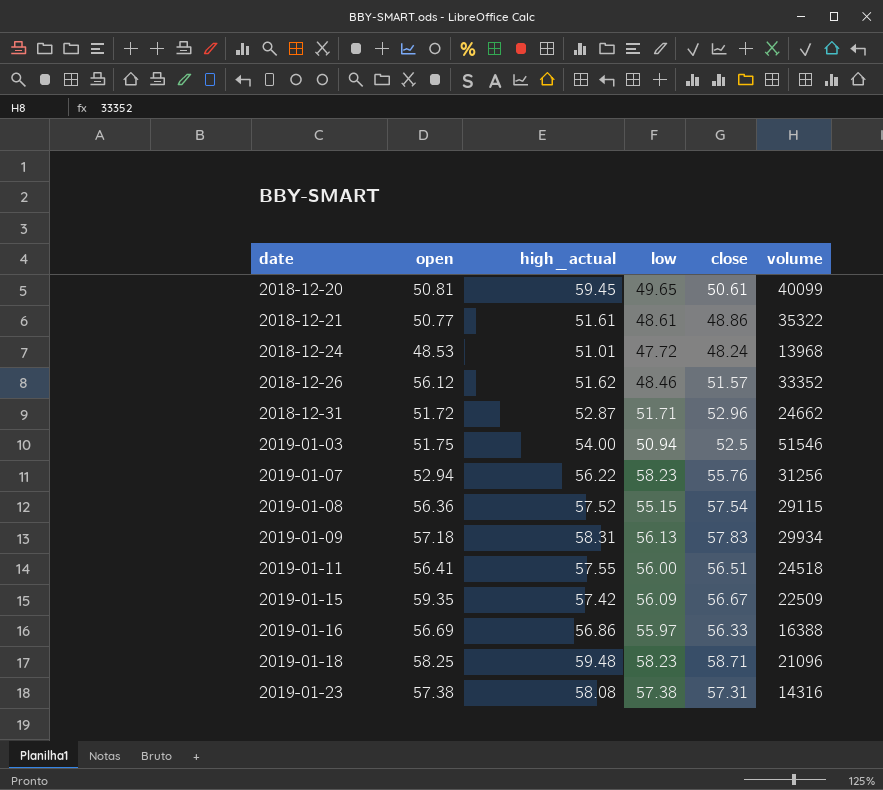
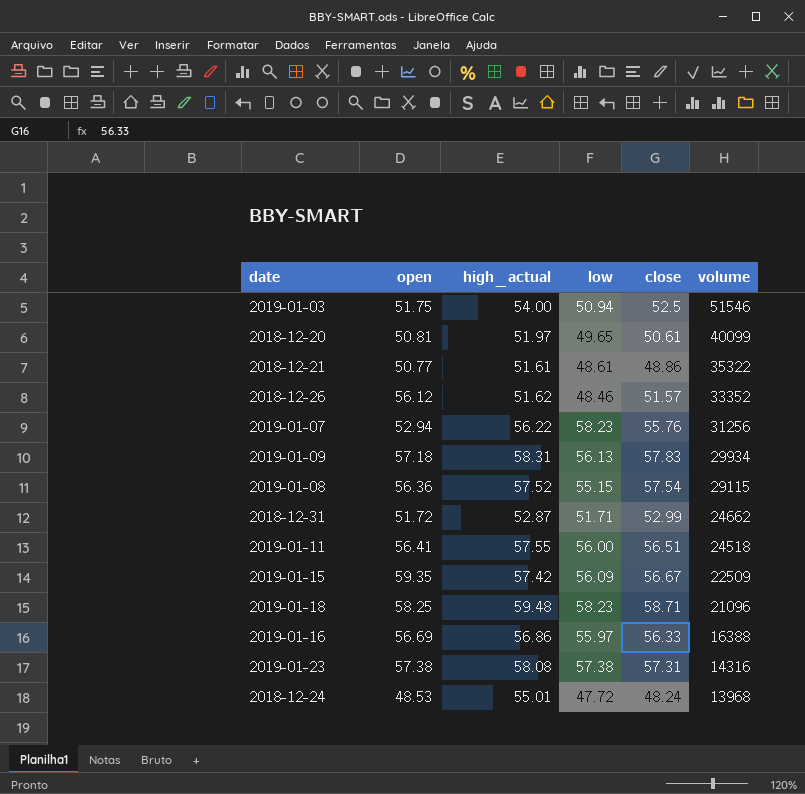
row order: date ascending -> volume descending
2018-12-20 | high_actual: 59.45 -> 51.97
2018-12-31 | close: 52.96 -> 52.99
2018-12-24 | high_actual: 51.01 -> 55.01

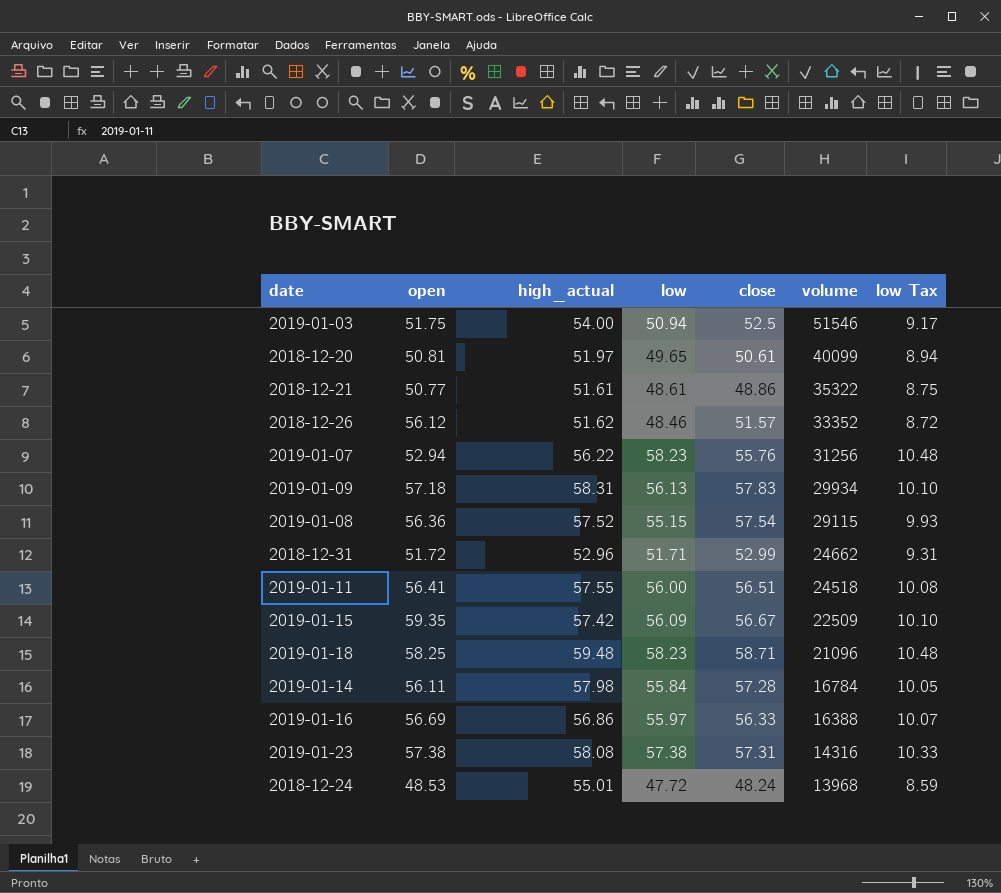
column low Tax | formula: none -> [low] * 0.18
2018-12-31 | high_actual: 52.87 -> 52.96
row 2019-01-14: none -> 56.11 | 57.98 | 55.84 | 57.28 | 16784 | 10.05

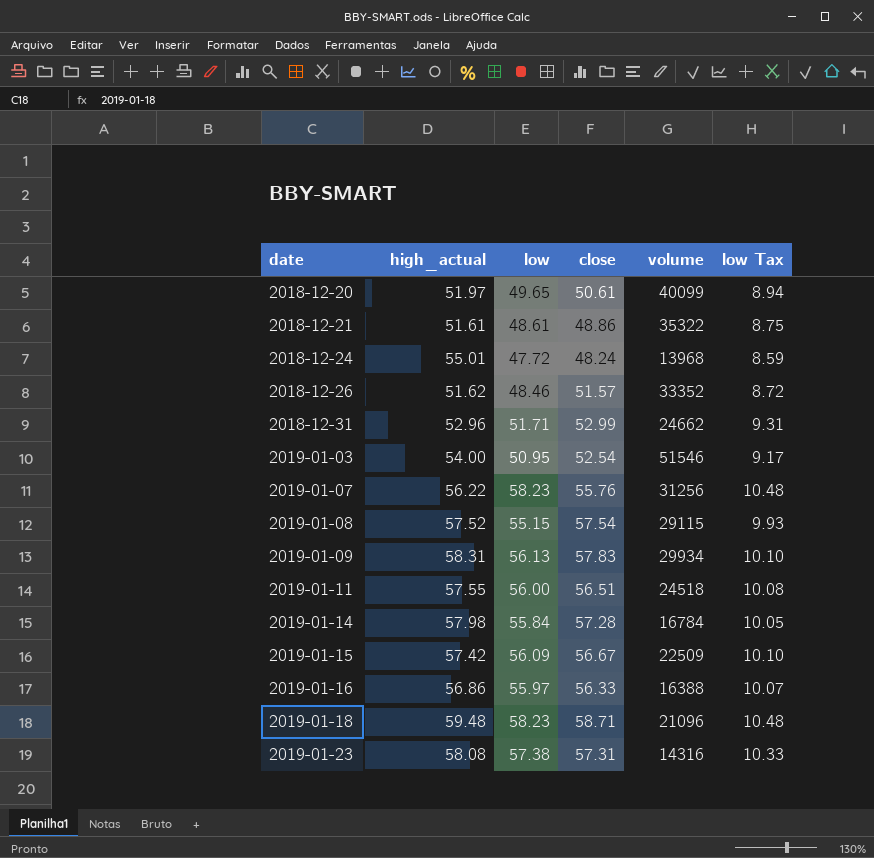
row order: volume descending -> date ascending
column open | position: 2 -> none
2019-01-03 | low: 50.94 -> 50.95
2019-01-03 | close: 52.5 -> 52.54

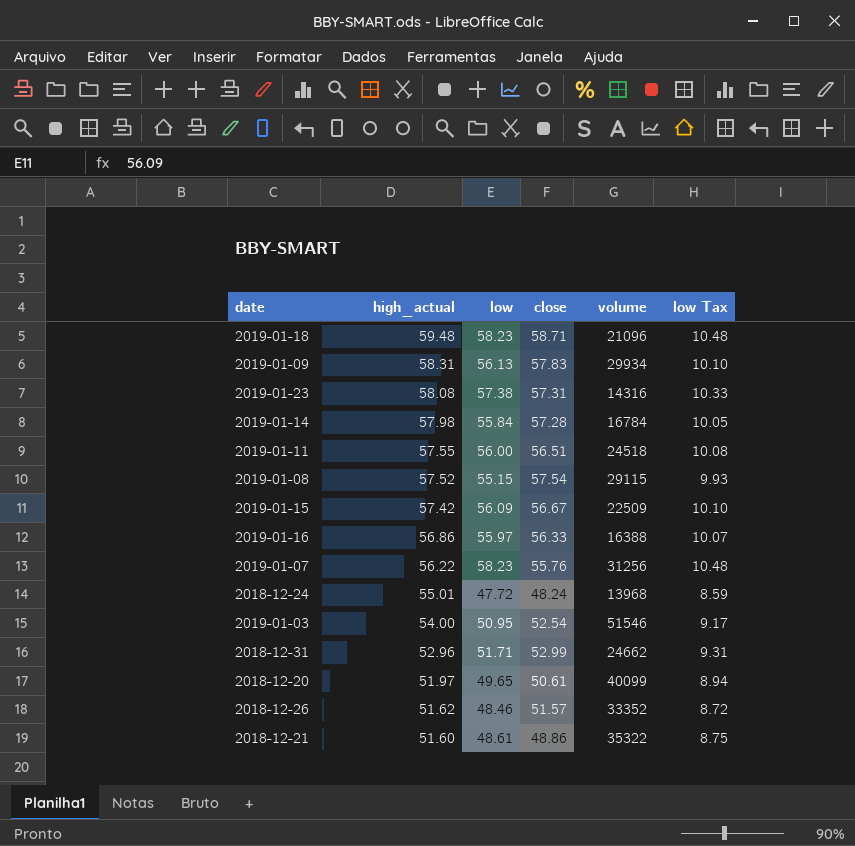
row order: date ascending -> high_actual descending
2018-12-21 | high_actual: 51.61 -> 51.60

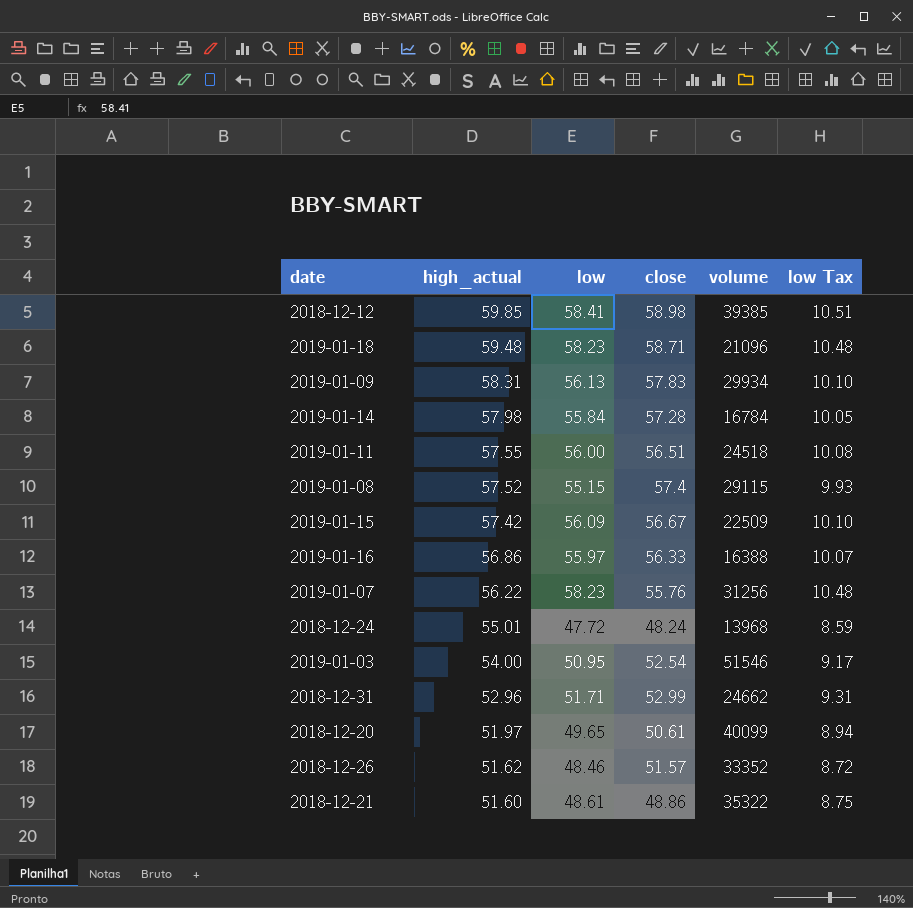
row 2019-01-23: 58.08 | 57.38 | 57.31 | 14316 | 10.33 -> none
row 2018-12-12: none -> 59.85 | 58.41 | 58.98 | 39385 | 10.51
2019-01-08 | close: 57.54 -> 57.4

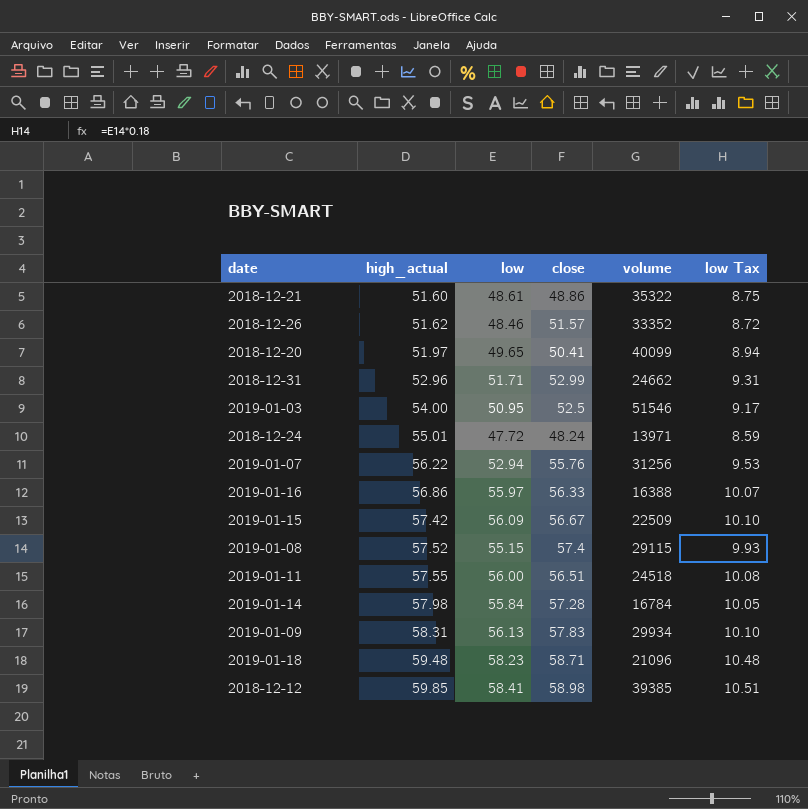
row order: high_actual descending -> high_actual ascending
2018-12-20 | close: 50.61 -> 50.41
2019-01-03 | close: 52.54 -> 52.5
2018-12-24 | volume: 13968 -> 13971
2019-01-07 | low: 58.23 -> 52.94
2019-01-07 | low Tax: 10.48 -> 9.53

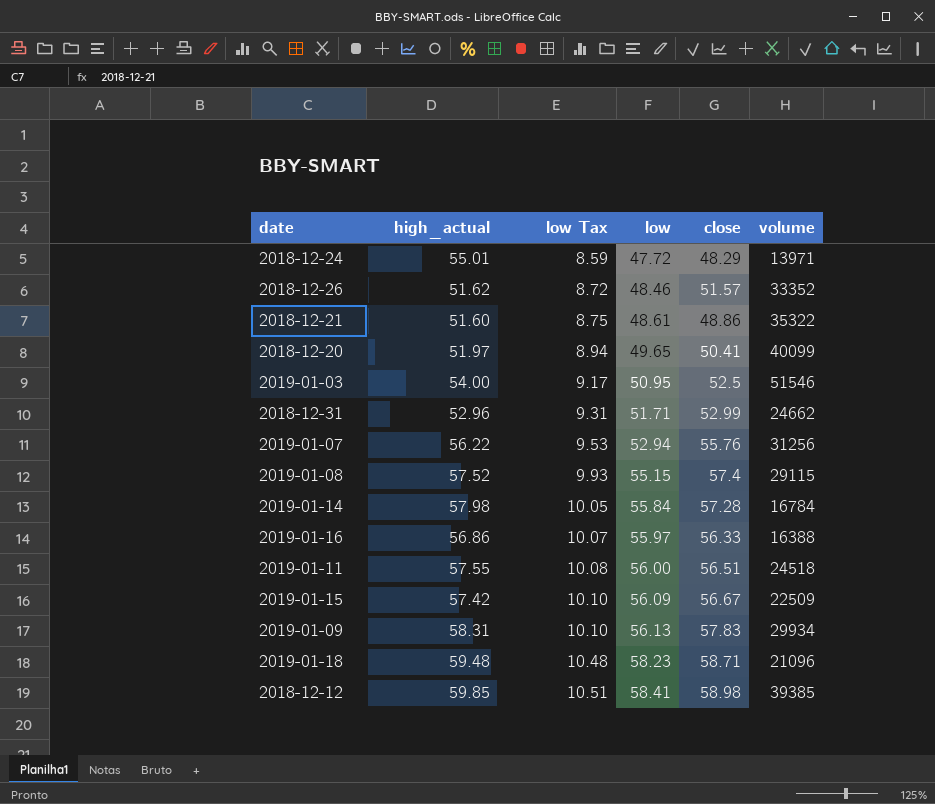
row order: high_actual ascending -> low Tax ascending
column low Tax | position: 6 -> 3
2018-12-24 | close: 48.24 -> 48.29

